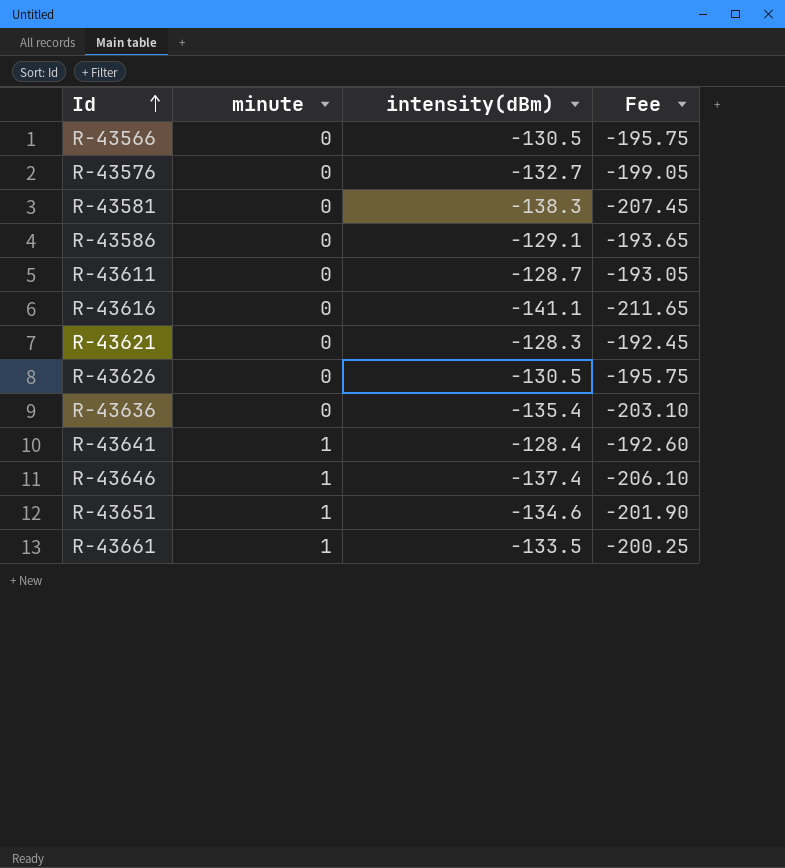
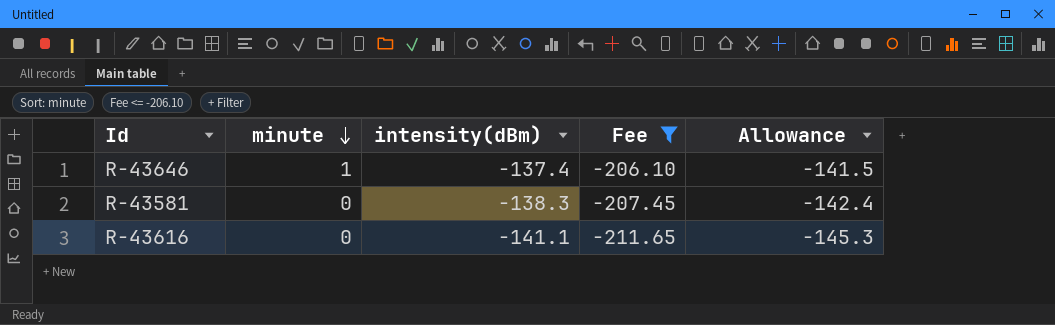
filter: none -> Fee <= -206.10
row order: Id ascending -> minute descending
column Allowance | formula: none -> [intensity(dBm)] * 1.03

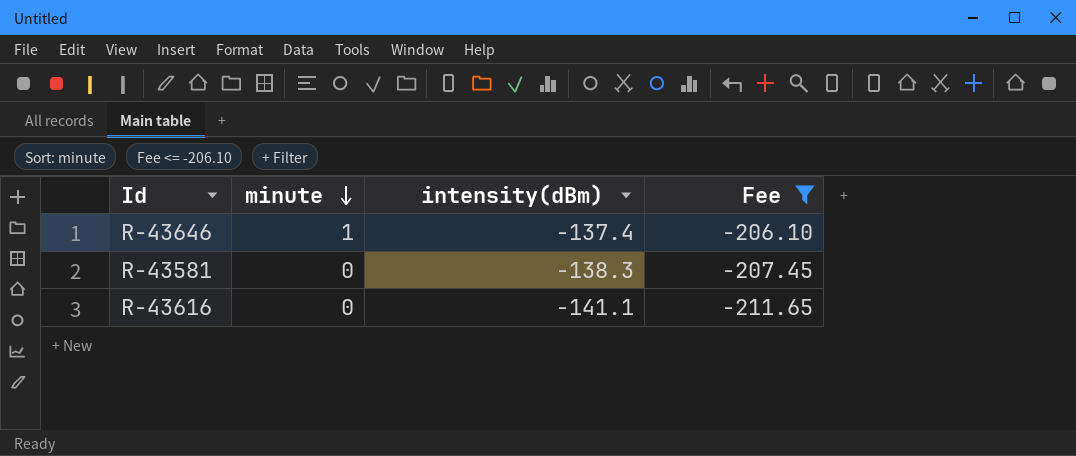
column Allowance | formula: [intensity(dBm)] * 1.03 -> none

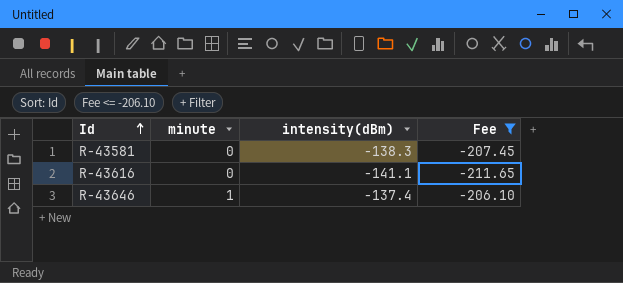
row order: minute descending -> Id ascending

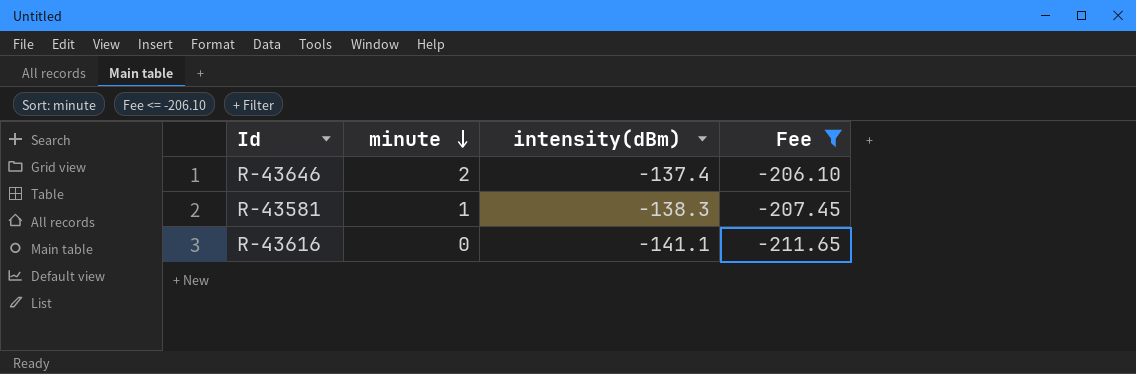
row order: Id ascending -> minute descending
R-43646 | minute: 1 -> 2
R-43581 | minute: 0 -> 1

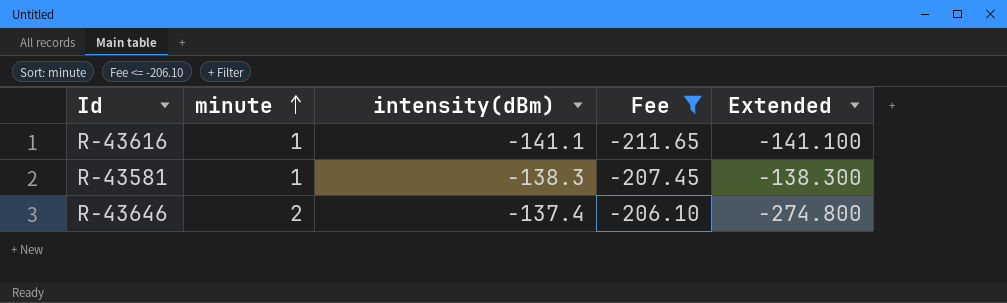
row order: minute descending -> minute ascending
column Extended | formula: none -> [minute] * [intensity(dBm)]
R-43616 | minute: 0 -> 1

